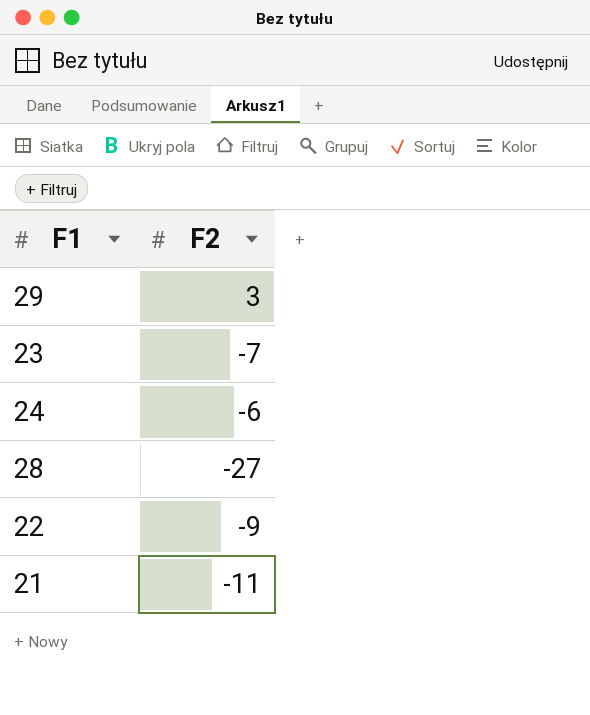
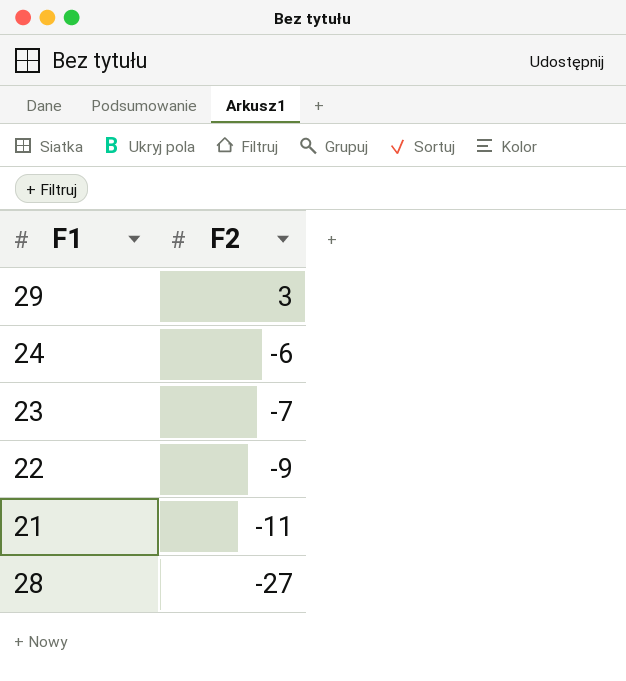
row order: none -> F2 descending

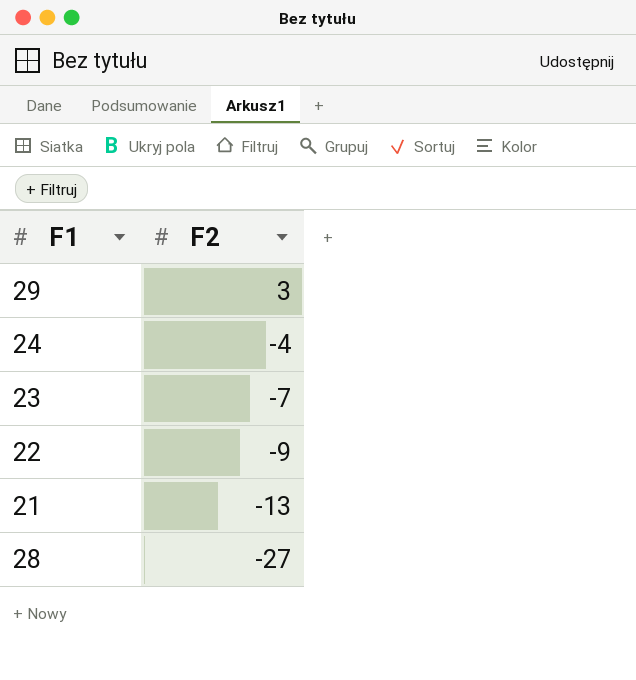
24 | F2: -6 -> -4
21 | F2: -11 -> -13

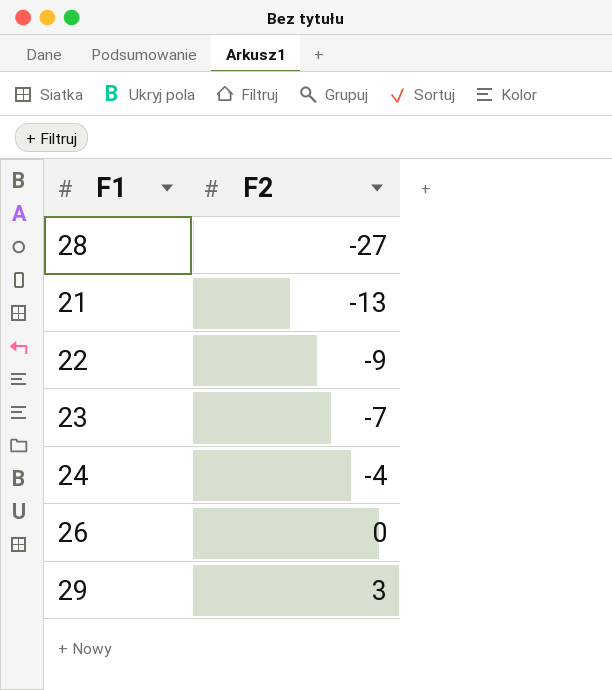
row order: F2 descending -> F2 ascending
row 26: none -> 0

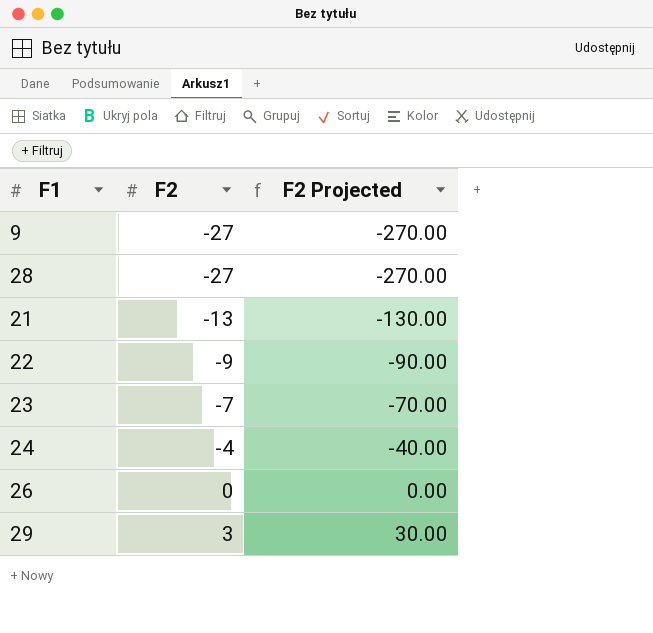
column F2 Projected | formula: none -> [F2] * 10
row 9: none -> -27 | -270.00

